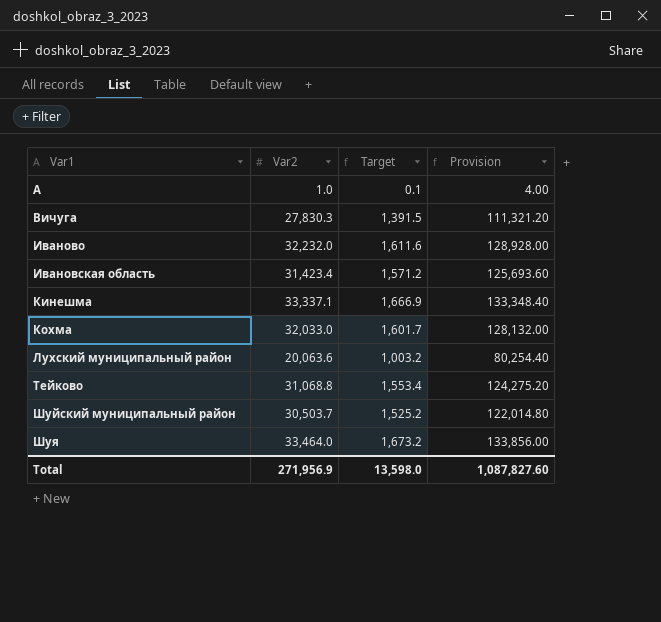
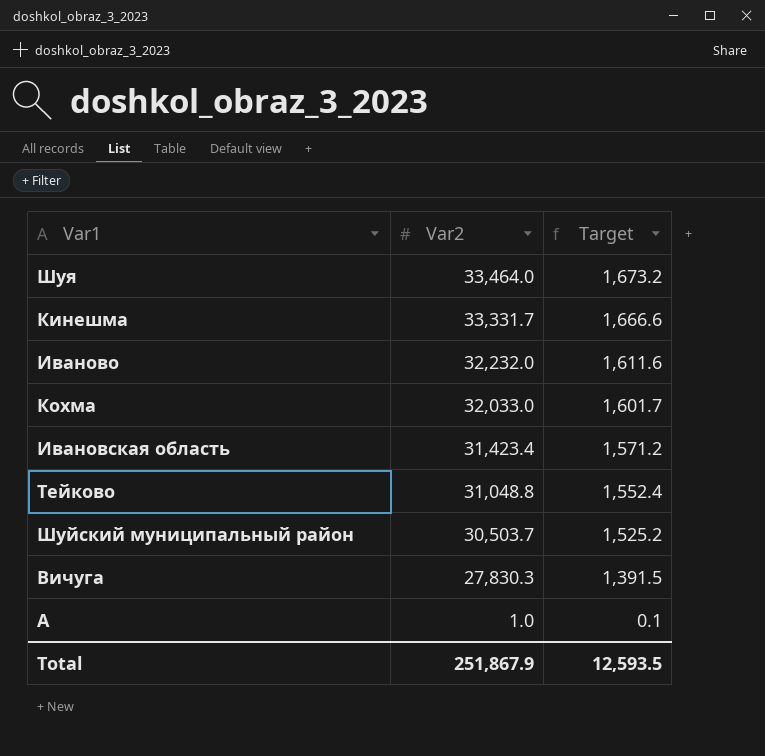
row order: Var1 ascending -> Var2 descending
column Provision | formula: [Var2] * 4 -> none
row Лухский муниципальный район: 20,063.6 | 1,003.2 | 80,254.40 -> none
Кинешма | Var2: 33,337.1 -> 33,331.7
Кинешма | Target: 1,666.9 -> 1,666.6
Тейково | Var2: 31,068.8 -> 31,048.8
Тейково | Target: 1,553.4 -> 1,552.4
Total | Var2: 271,956.9 -> 251,867.9
Total | Target: 13,598.0 -> 12,593.5

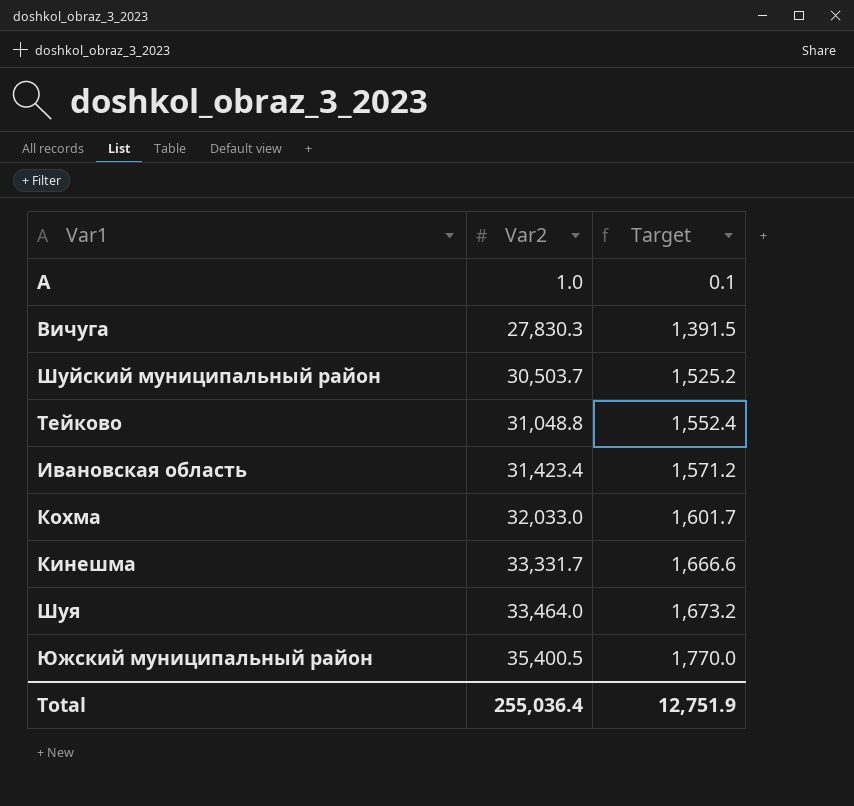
row order: Var2 descending -> Var2 ascending
row Иваново: 32,232.0 | 1,611.6 -> none
row Южский муниципальный район: none -> 35,400.5 | 1,770.0
Total | Var2: 251,867.9 -> 255,036.4
Total | Target: 12,593.5 -> 12,751.9

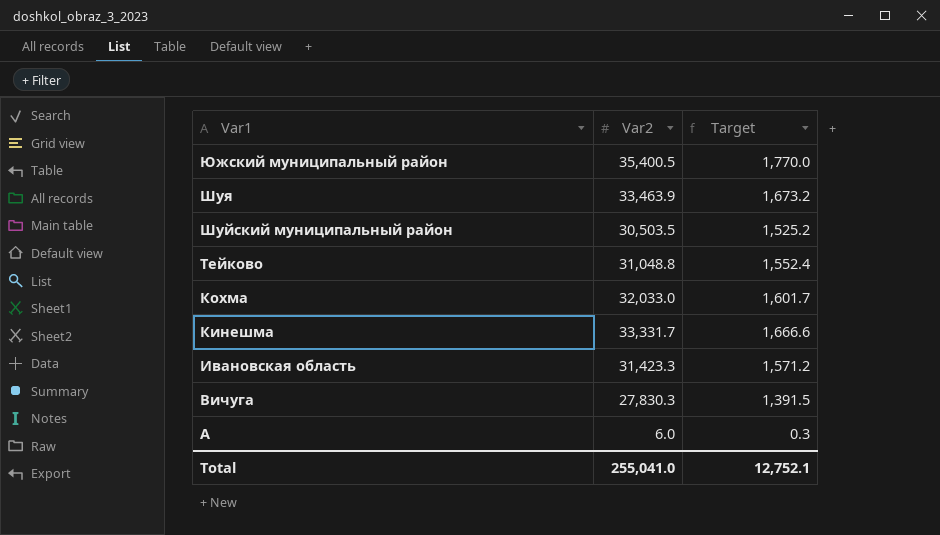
row order: Var2 ascending -> Var1 descending
Шуя | Var2: 33,464.0 -> 33,463.9
Шуйский муниципальный район | Var2: 30,503.7 -> 30,503.5
Ивановская область | Var2: 31,423.4 -> 31,423.3
А | Var2: 1.0 -> 6.0
А | Target: 0.1 -> 0.3
Total | Var2: 255,036.4 -> 255,041.0
Total | Target: 12,751.9 -> 12,752.1

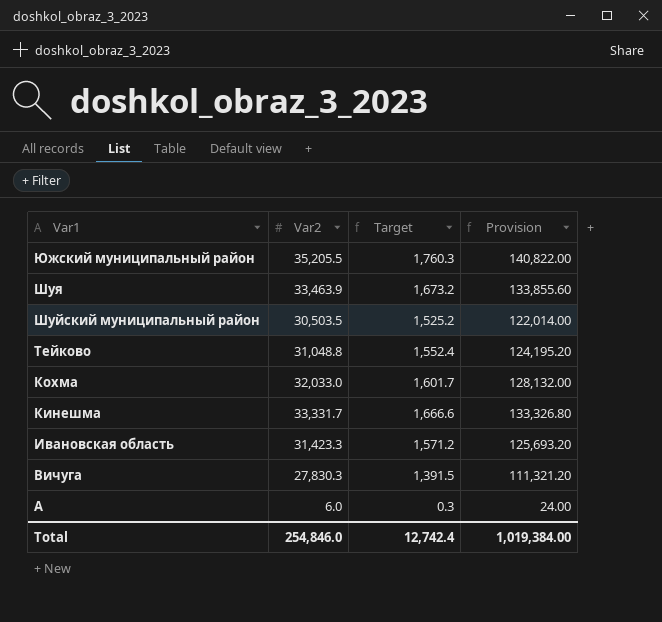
column Provision | formula: none -> [Var2] * 4
Южский муниципальный район | Var2: 35,400.5 -> 35,205.5
Южский муниципальный район | Target: 1,770.0 -> 1,760.3
Total | Var2: 255,041.0 -> 254,846.0
Total | Target: 12,752.1 -> 12,742.4

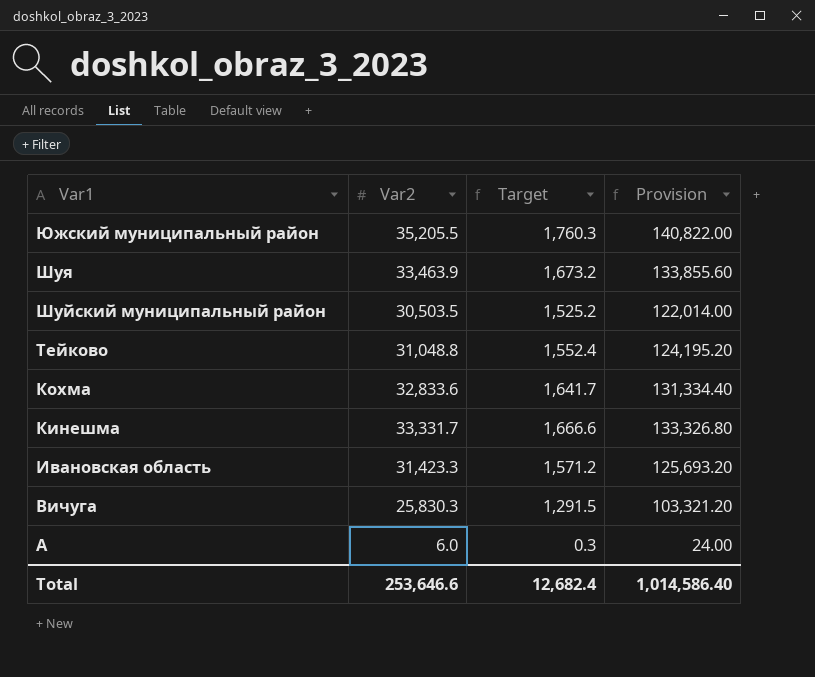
Кохма | Var2: 32,033.0 -> 32,833.6
Кохма | Target: 1,601.7 -> 1,641.7
Кохма | Provision: 128,132.00 -> 131,334.40
Вичуга | Var2: 27,830.3 -> 25,830.3
Вичуга | Target: 1,391.5 -> 1,291.5
Вичуга | Provision: 111,321.20 -> 103,321.20
Total | Var2: 254,846.0 -> 253,646.6
Total | Target: 12,742.4 -> 12,682.4
Total | Provision: 1,019,384.00 -> 1,014,586.40

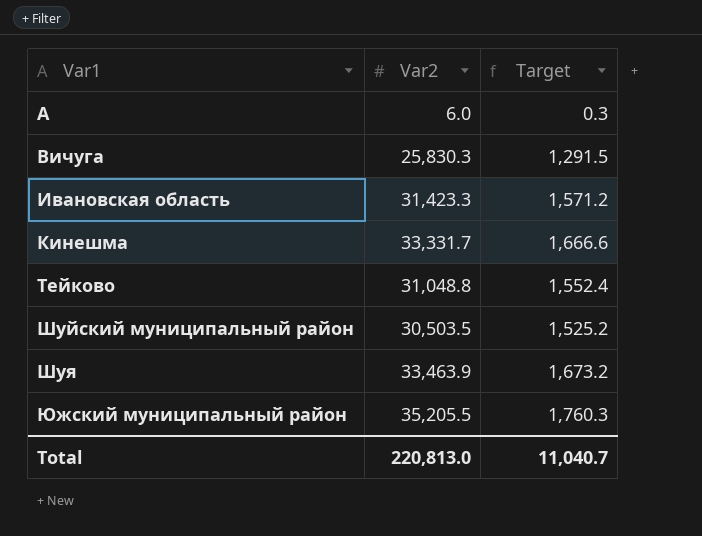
row order: Var1 descending -> Var1 ascending
column Provision | formula: [Var2] * 4 -> none
row Кохма: 32,833.6 | 1,641.7 | 131,334.40 -> none
Total | Var2: 253,646.6 -> 220,813.0
Total | Target: 12,682.4 -> 11,040.7

